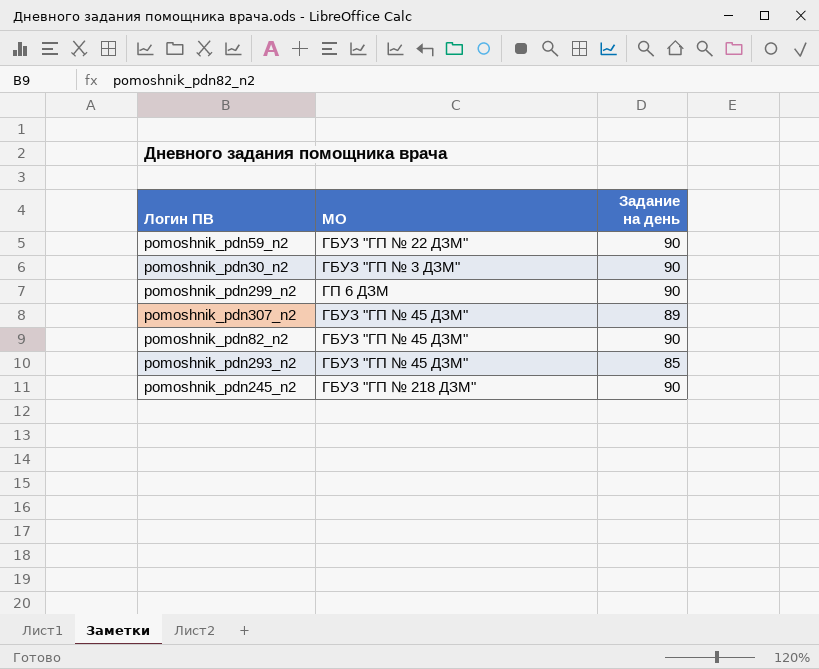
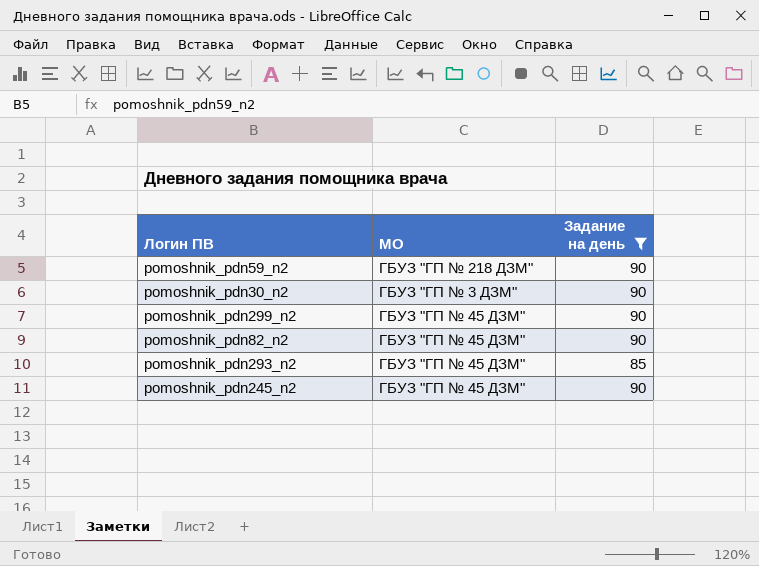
filter: none -> Задание на день != 89
pomoshnik_pdn59_n2 | МО: ГБУЗ "ГП № 22 ДЗМ" -> ГБУЗ "ГП № 218 ДЗМ"
pomoshnik_pdn299_n2 | МО: ГП 6 ДЗМ -> ГБУЗ "ГП № 45 ДЗМ"
pomoshnik_pdn245_n2 | МО: ГБУЗ "ГП № 218 ДЗМ" -> ГБУЗ "ГП № 45 ДЗМ"

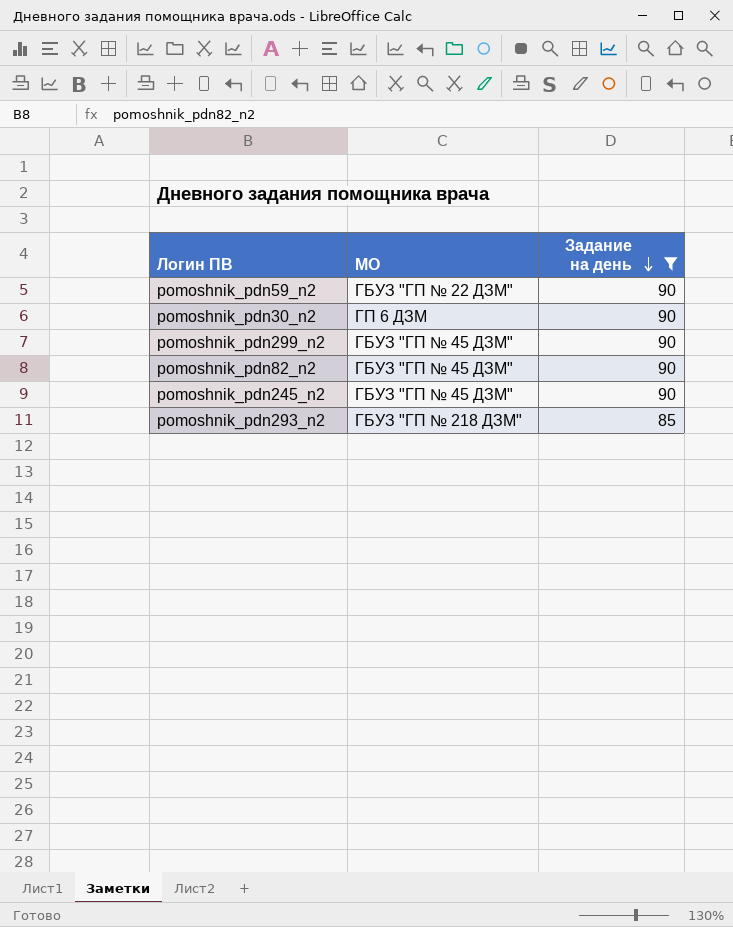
row order: none -> Задание на день descending
pomoshnik_pdn59_n2 | МО: ГБУЗ "ГП № 218 ДЗМ" -> ГБУЗ "ГП № 22 ДЗМ"
pomoshnik_pdn30_n2 | МО: ГБУЗ "ГП № 3 ДЗМ" -> ГП 6 ДЗМ
pomoshnik_pdn293_n2 | МО: ГБУЗ "ГП № 45 ДЗМ" -> ГБУЗ "ГП № 218 ДЗМ"

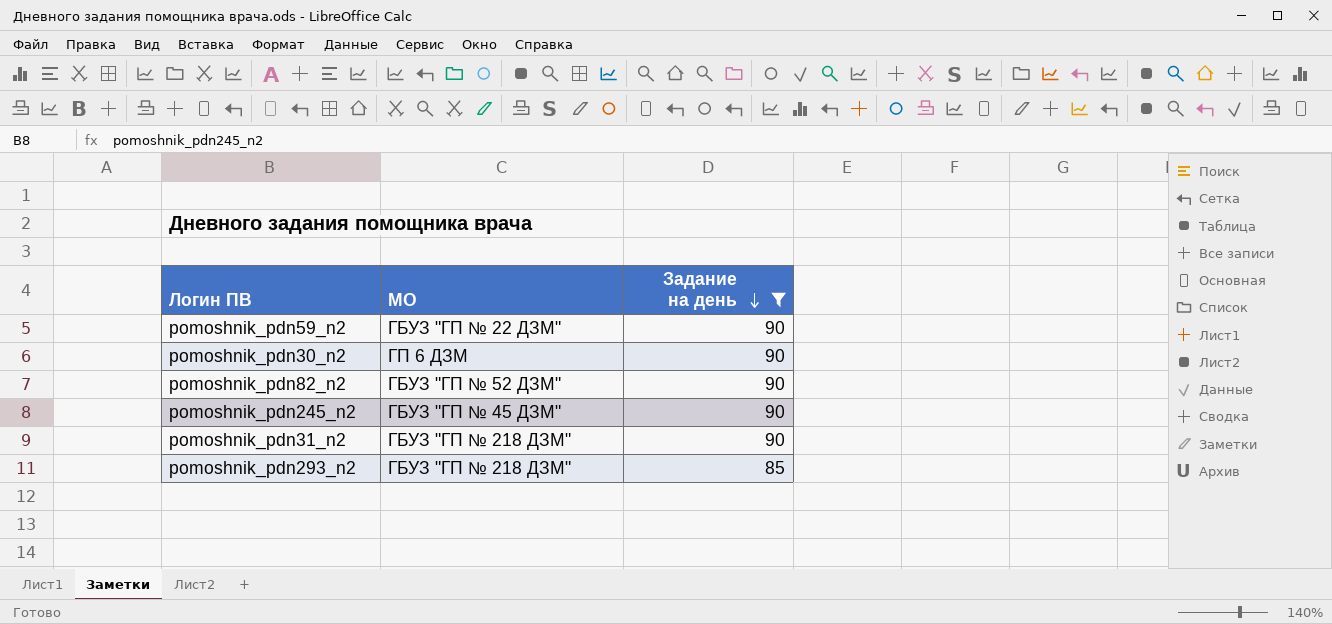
row pomoshnik_pdn299_n2: ГБУЗ "ГП № 45 ДЗМ" | 90 -> none
pomoshnik_pdn82_n2 | МО: ГБУЗ "ГП № 45 ДЗМ" -> ГБУЗ "ГП № 52 ДЗМ"
row pomoshnik_pdn31_n2: none -> ГБУЗ "ГП № 218 ДЗМ" | 90

